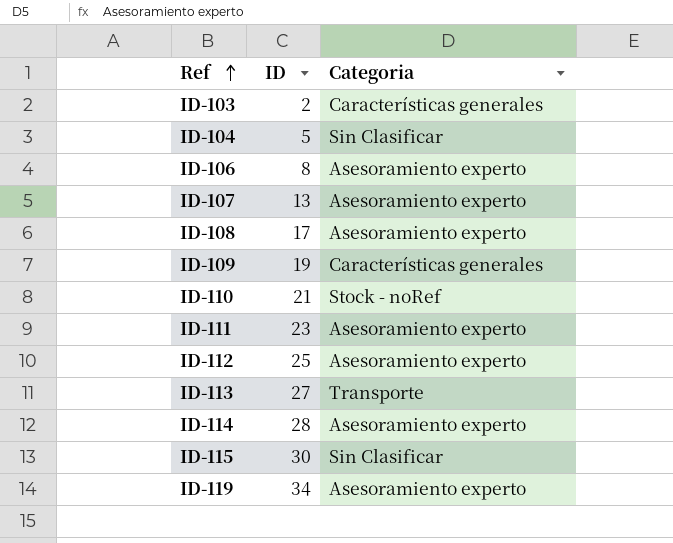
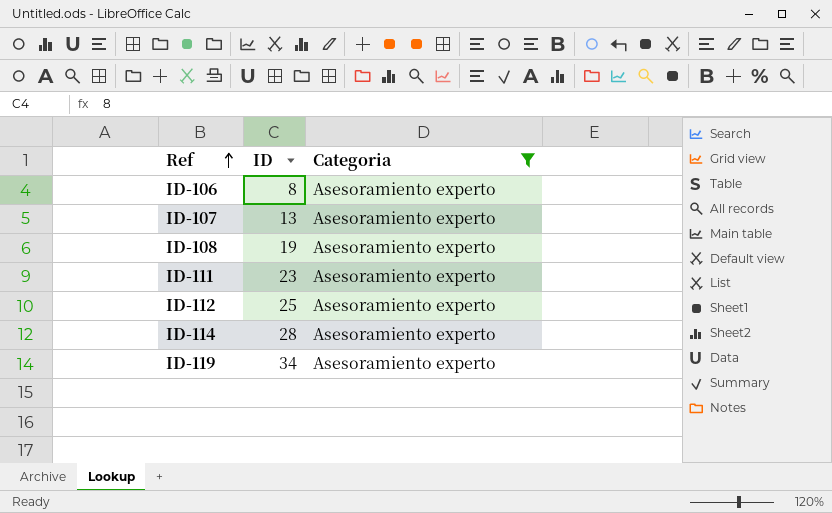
filter: none -> Categoria = Asesoramiento experto
ID-108 | ID: 17 -> 19

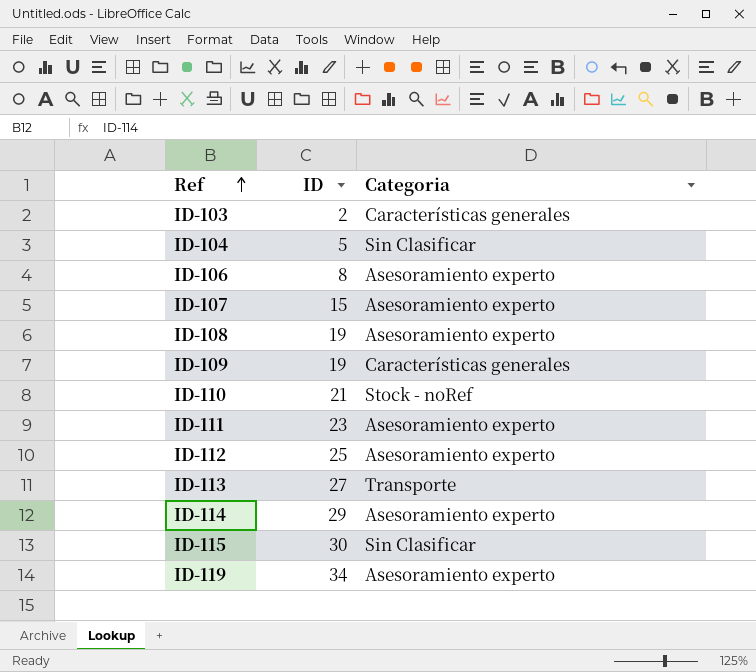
filter: Categoria = Asesoramiento experto -> none
ID-107 | ID: 13 -> 15
ID-114 | ID: 28 -> 29

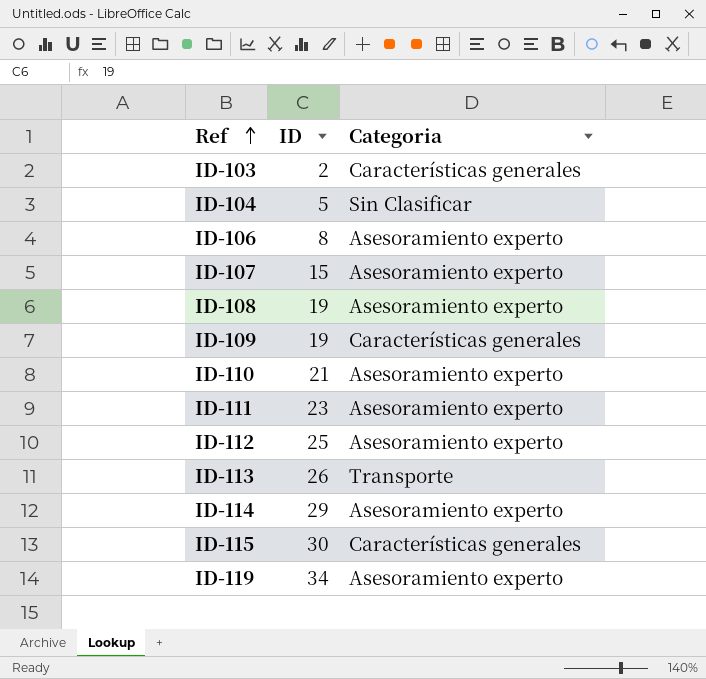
ID-110 | Categoria: Stock - noRef -> Asesoramiento experto
ID-113 | ID: 27 -> 26
ID-115 | Categoria: Sin Clasificar -> Características generales

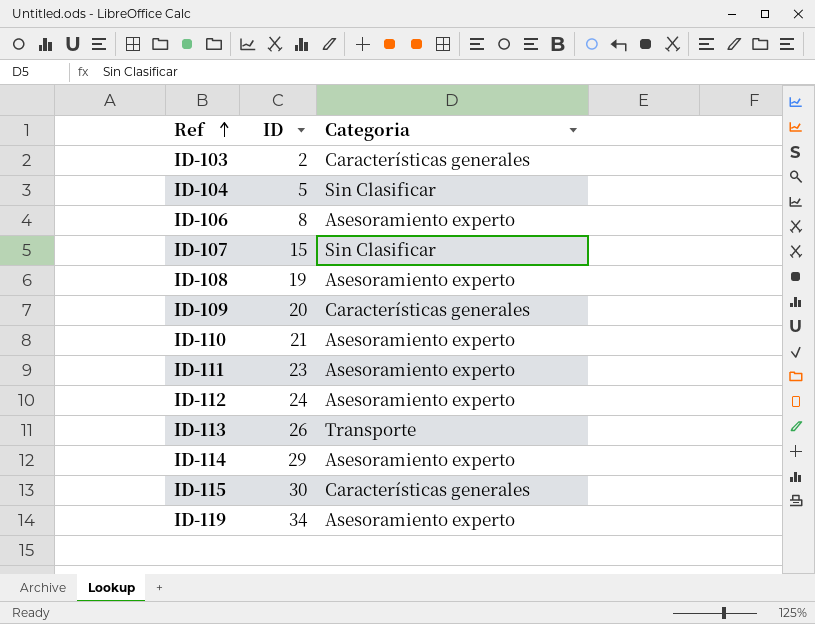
ID-107 | Categoria: Asesoramiento experto -> Sin Clasificar
ID-109 | ID: 19 -> 20
ID-112 | ID: 25 -> 24

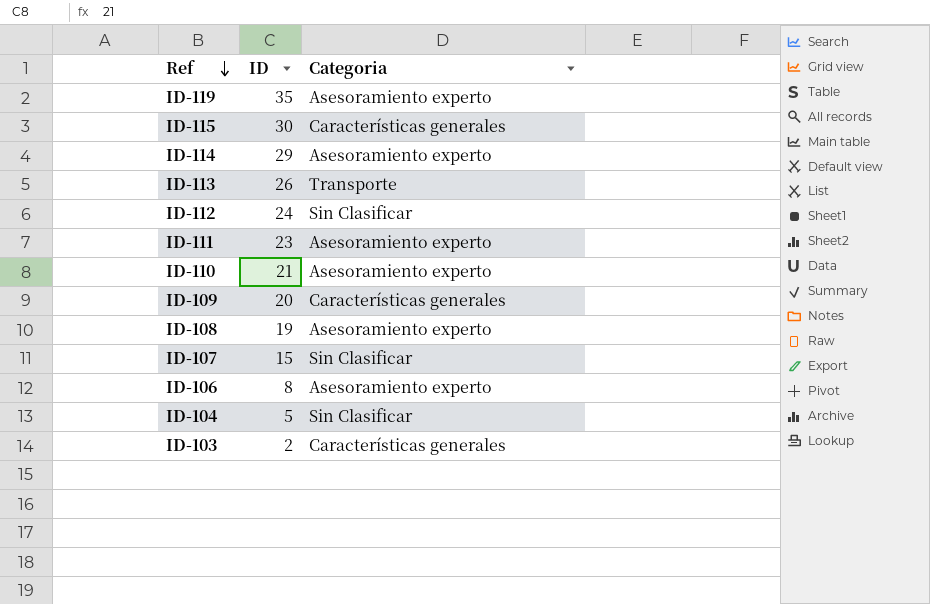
row order: Ref ascending -> Ref descending
ID-119 | ID: 34 -> 35
ID-112 | Categoria: Asesoramiento experto -> Sin Clasificar

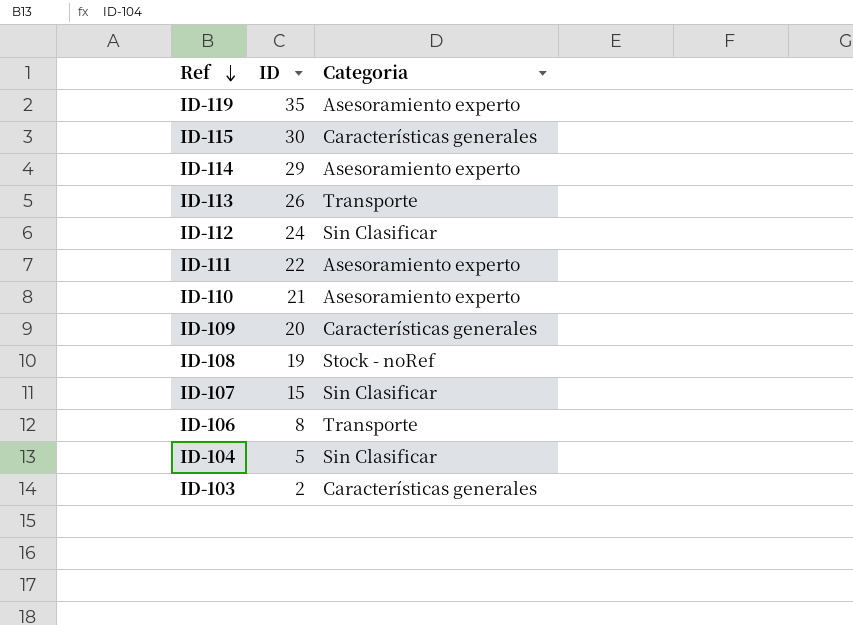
ID-111 | ID: 23 -> 22
ID-108 | Categoria: Asesoramiento experto -> Stock - noRef
ID-106 | Categoria: Asesoramiento experto -> Transporte

